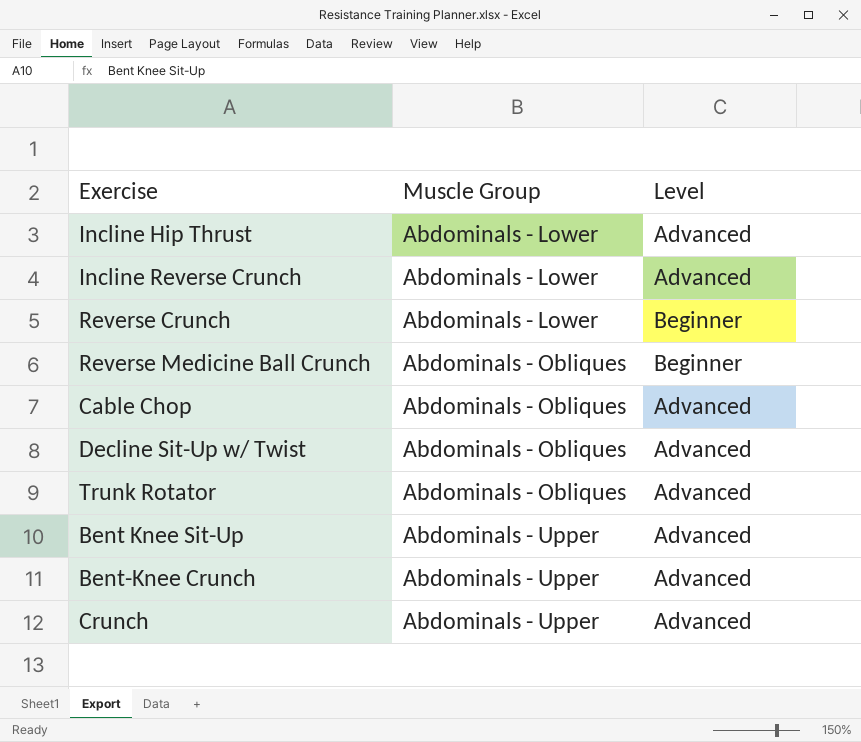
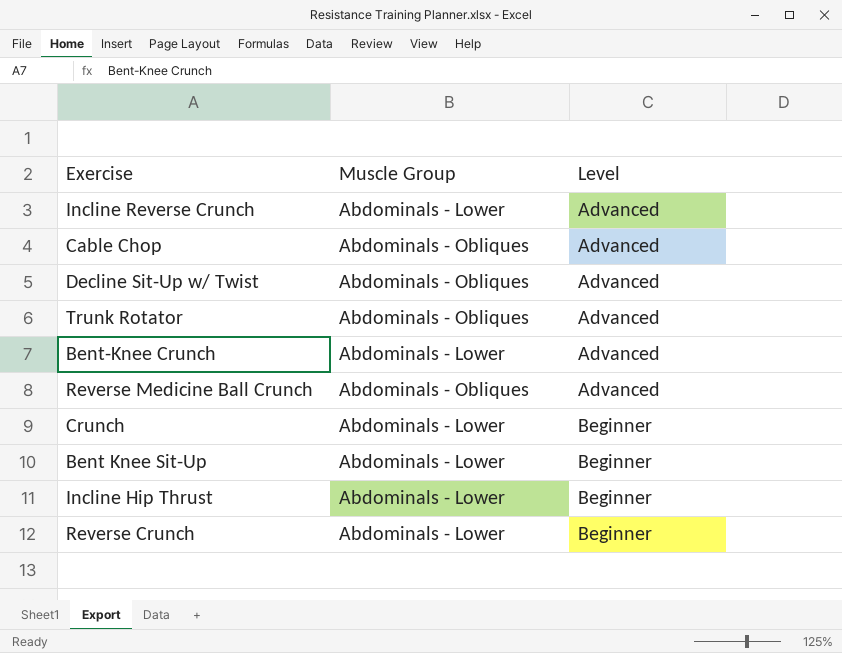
row order: Muscle Group ascending -> Level ascending
Bent-Knee Crunch | Muscle Group: Abdominals - Upper -> Abdominals - Lower
Reverse Medicine Ball Crunch | Level: Beginner -> Advanced
Crunch | Muscle Group: Abdominals - Upper -> Abdominals - Lower
Crunch | Level: Advanced -> Beginner
Bent Knee Sit-Up | Muscle Group: Abdominals - Upper -> Abdominals - Lower
Bent Knee Sit-Up | Level: Advanced -> Beginner
Incline Hip Thrust | Level: Advanced -> Beginner

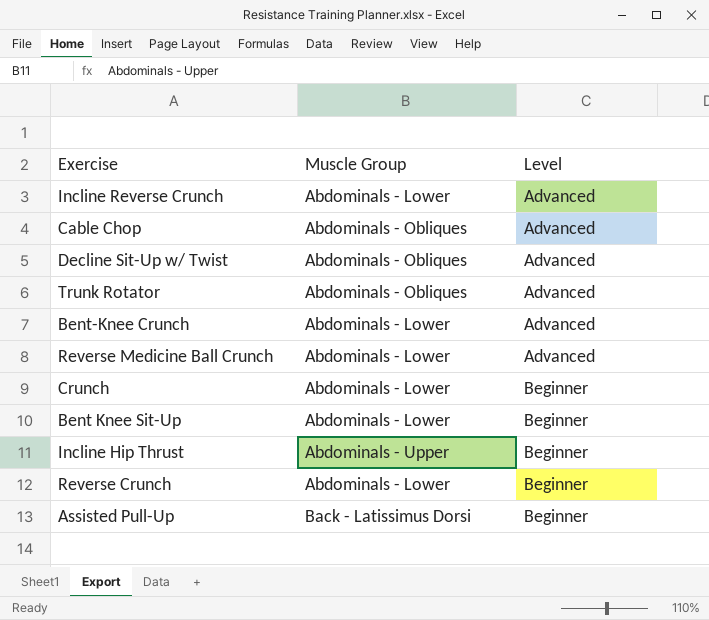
Reverse Medicine Ball Crunch | Muscle Group: Abdominals - Obliques -> Abdominals - Lower
Incline Hip Thrust | Muscle Group: Abdominals - Lower -> Abdominals - Upper
row Assisted Pull-Up: none -> Back - Latissimus Dorsi | Beginner

